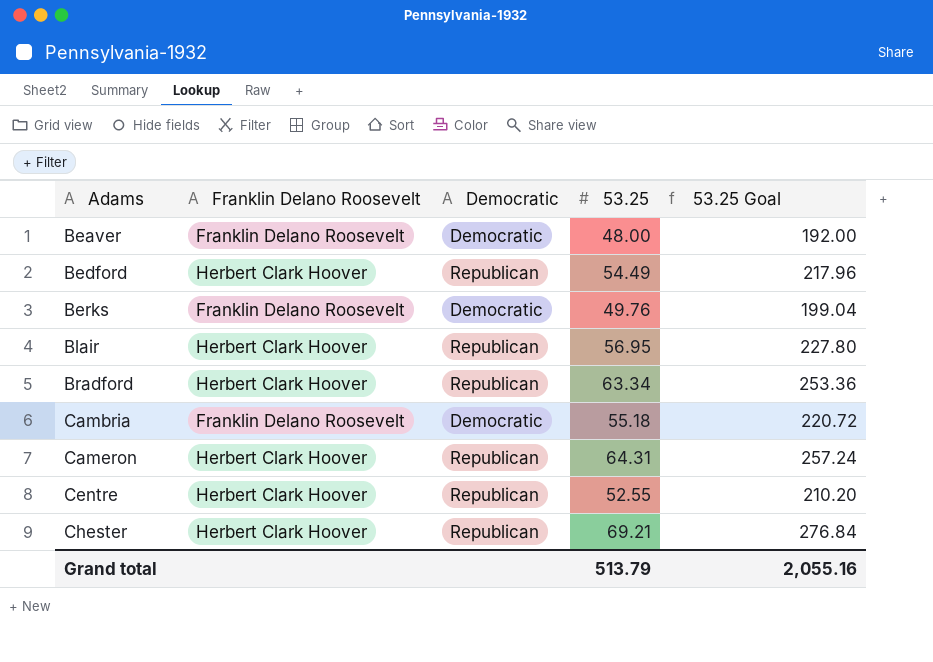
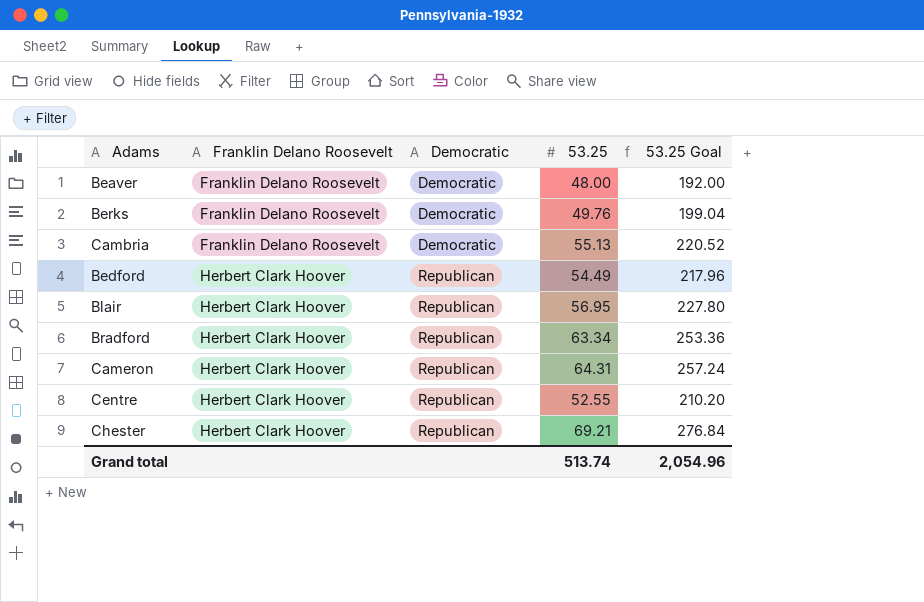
row order: Adams ascending -> Franklin Delano Roosevelt ascending
Cambria | 53.25: 55.18 -> 55.13
Cambria | 53.25 Goal: 220.72 -> 220.52
Grand total | 53.25: 513.79 -> 513.74
Grand total | 53.25 Goal: 2,055.16 -> 2,054.96

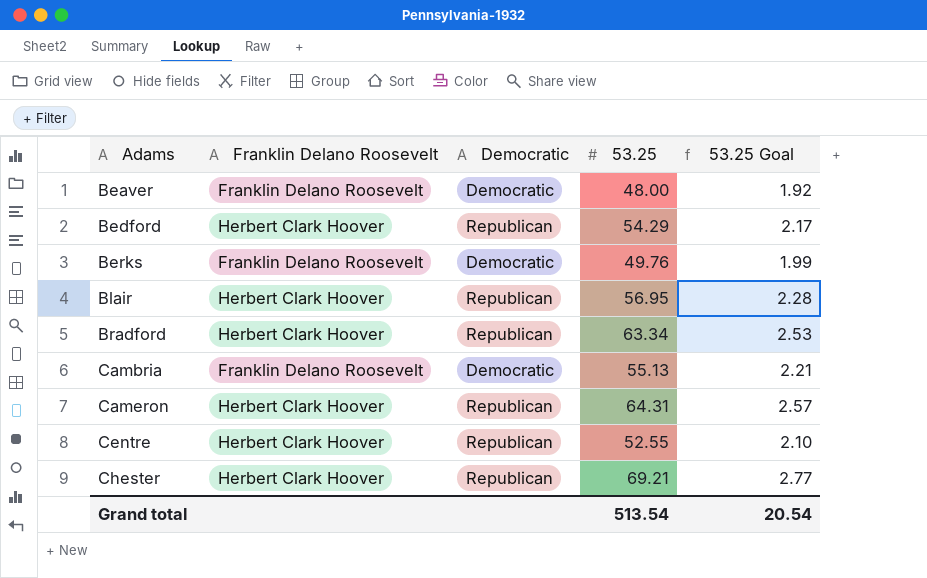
row order: Franklin Delano Roosevelt ascending -> Adams ascending
column 53.25 Goal | formula: [53.25] * 4 -> [53.25] * 0.04
Bedford | 53.25: 54.49 -> 54.29
Grand total | 53.25: 513.74 -> 513.54
Grand total | 53.25 Goal: 2,054.96 -> 20.54

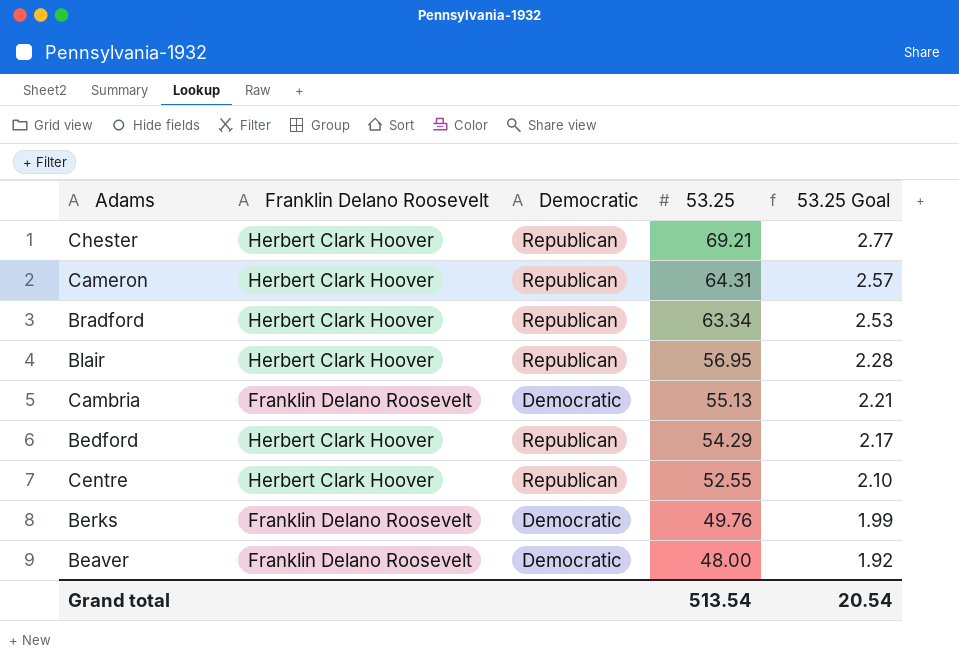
row order: Adams ascending -> 53.25 descending

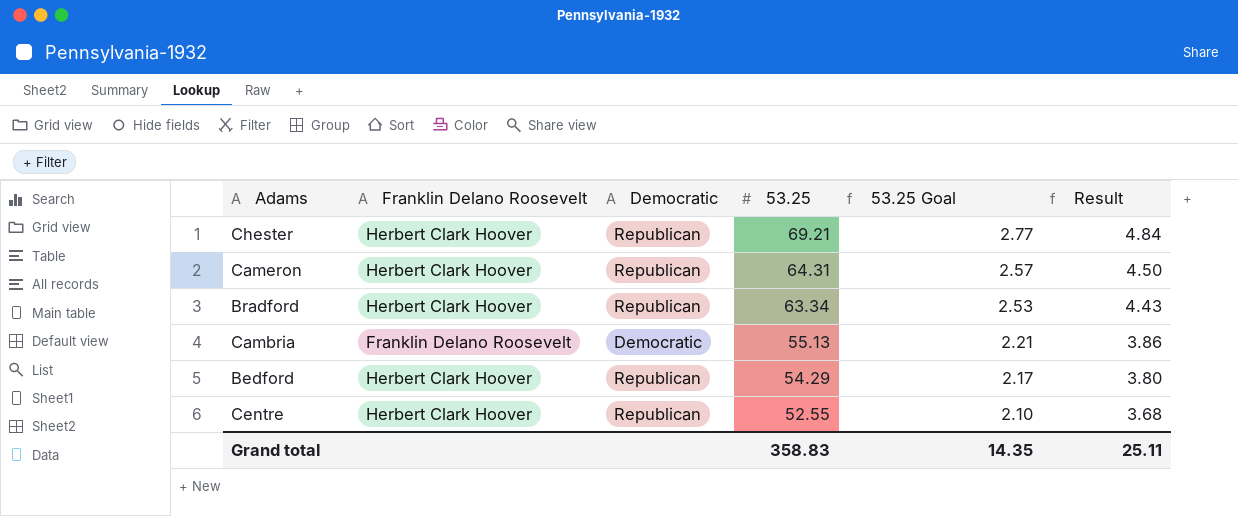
column Result | formula: none -> [53.25] * 0.07
row Blair: Herbert Clark Hoover | Republican | 56.95 | 2.28 -> none
row Berks: Franklin Delano Roosevelt | Democratic | 49.76 | 1.99 -> none
row Beaver: Franklin Delano Roosevelt | Democratic | 48.00 | 1.92 -> none
Grand total | 53.25: 513.54 -> 358.83
Grand total | 53.25 Goal: 20.54 -> 14.35

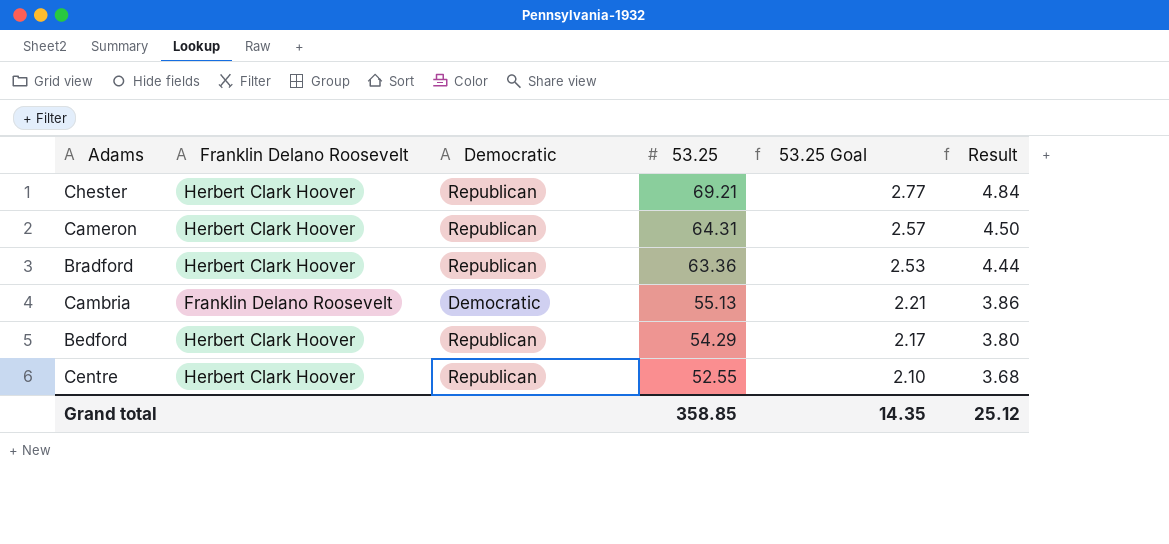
Bradford | 53.25: 63.34 -> 63.36
Bradford | Result: 4.43 -> 4.44
Grand total | 53.25: 358.83 -> 358.85
Grand total | Result: 25.11 -> 25.12

